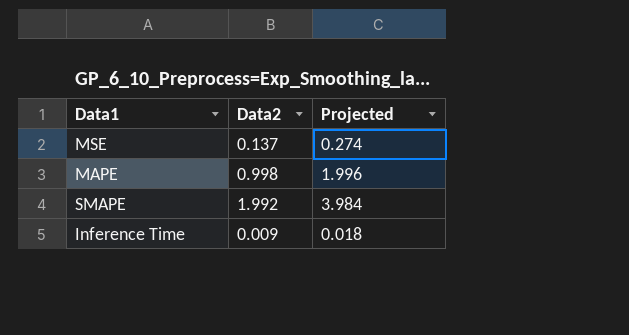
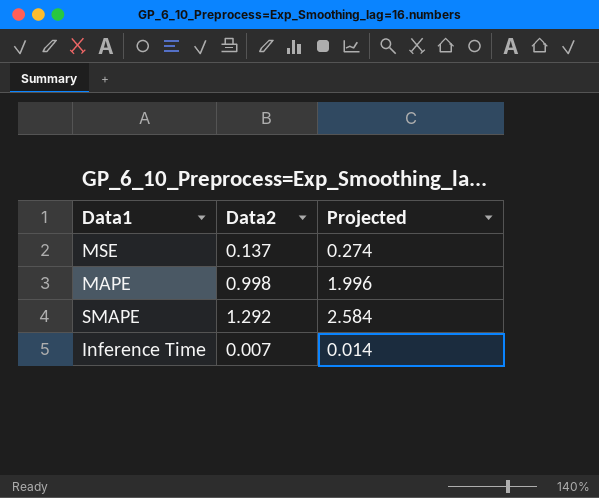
SMAPE | Data2: 1.992 -> 1.292
SMAPE | Projected: 3.984 -> 2.584
Inference Time | Data2: 0.009 -> 0.007
Inference Time | Projected: 0.018 -> 0.014

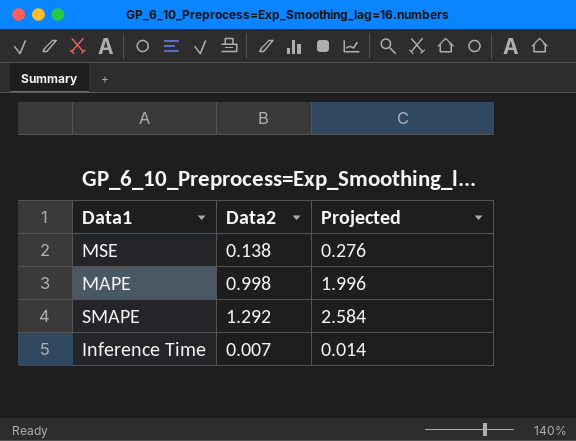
MSE | Data2: 0.137 -> 0.138
MSE | Projected: 0.274 -> 0.276

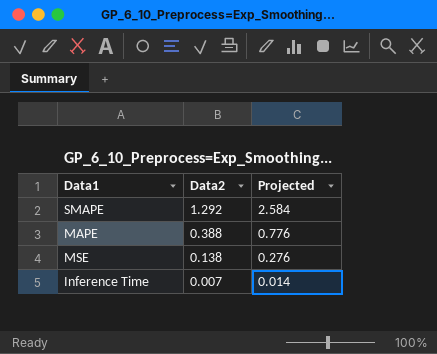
row order: none -> Data2 descending
MAPE | Data2: 0.998 -> 0.388
MAPE | Projected: 1.996 -> 0.776

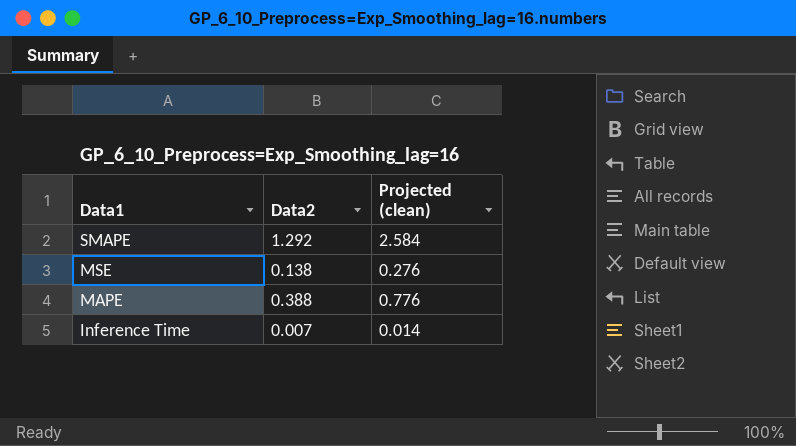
row order: Data2 descending -> Data1 descending
column name: Projected -> Projected (clean)

